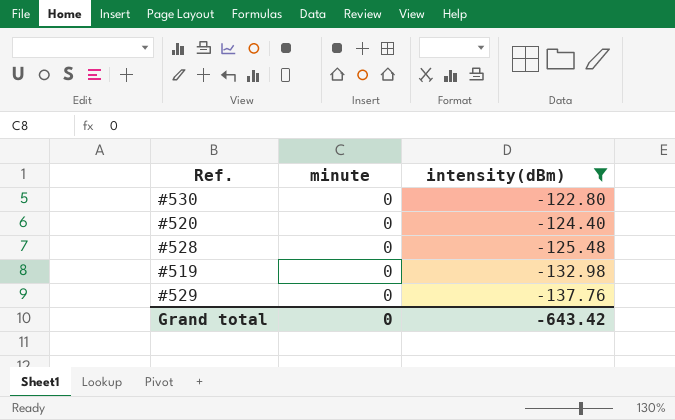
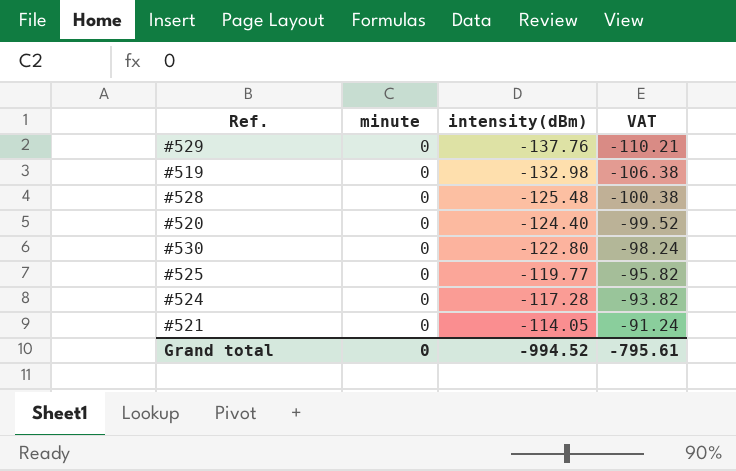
filter: intensity(dBm) <= -122.80 -> none
row order: intensity(dBm) descending -> intensity(dBm) ascending
column VAT | formula: none -> [intensity(dBm)] * 0.8
Grand total | intensity(dBm): -643.42 -> -994.52

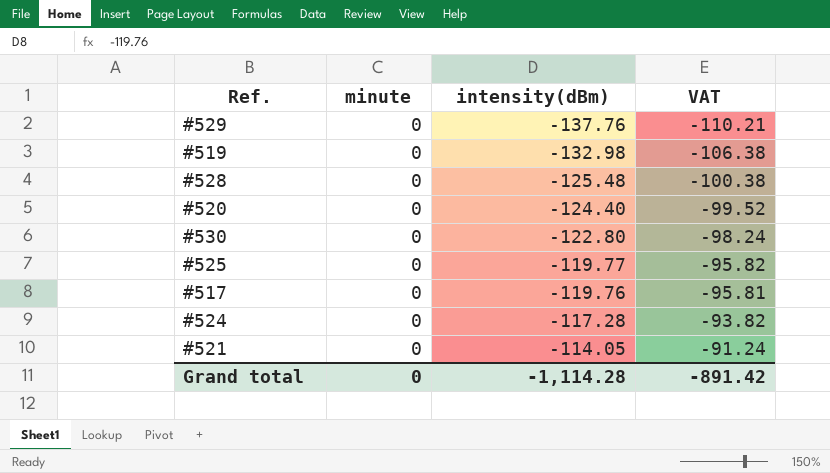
row #517: none -> 0 | -119.76 | -95.81
Grand total | intensity(dBm): -994.52 -> -1,114.28
Grand total | VAT: -795.61 -> -891.42

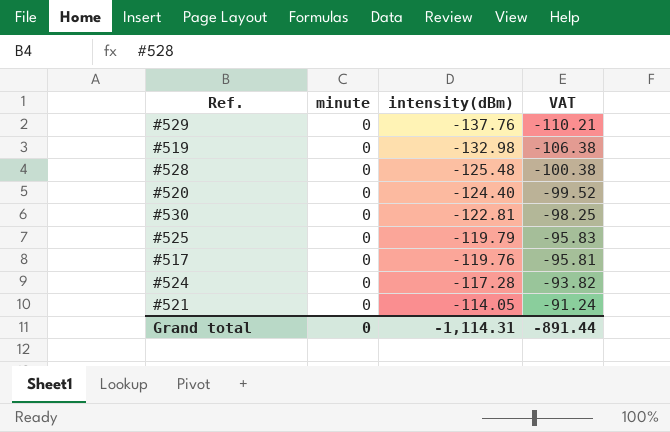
#530 | intensity(dBm): -122.80 -> -122.81
#530 | VAT: -98.24 -> -98.25
#525 | intensity(dBm): -119.77 -> -119.79
#525 | VAT: -95.82 -> -95.83
Grand total | intensity(dBm): -1,114.28 -> -1,114.31
Grand total | VAT: -891.42 -> -891.44

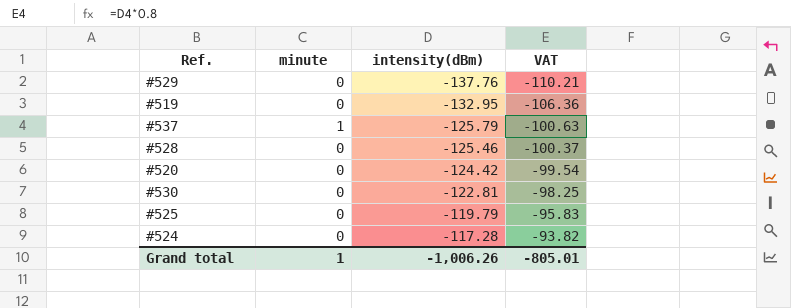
row #517: 0 | -119.76 | -95.81 -> none
row #521: 0 | -114.05 | -91.24 -> none
#519 | intensity(dBm): -132.98 -> -132.95
#519 | VAT: -106.38 -> -106.36
row #537: none -> 1 | -125.79 | -100.63
#528 | intensity(dBm): -125.48 -> -125.46
#528 | VAT: -100.38 -> -100.37
#520 | intensity(dBm): -124.40 -> -124.42
#520 | VAT: -99.52 -> -99.54
Grand total | minute: 0 -> 1
Grand total | intensity(dBm): -1,114.31 -> -1,006.26
Grand total | VAT: -891.44 -> -805.01

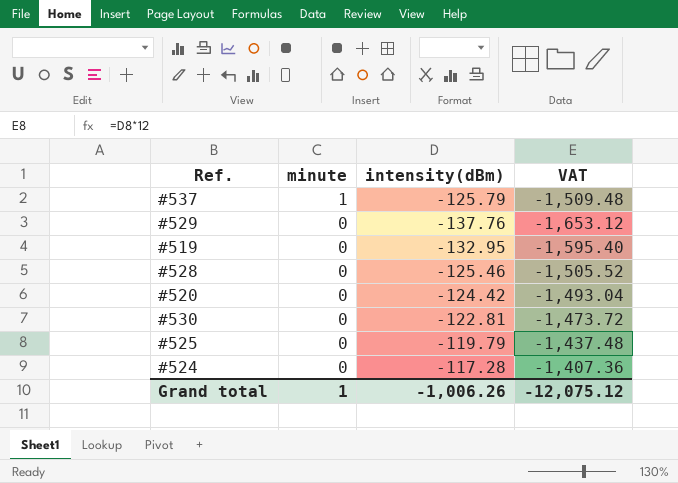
row order: intensity(dBm) ascending -> minute descending
column VAT | formula: [intensity(dBm)] * 0.8 -> [intensity(dBm)] * 12
Grand total | VAT: -805.01 -> -12,075.12

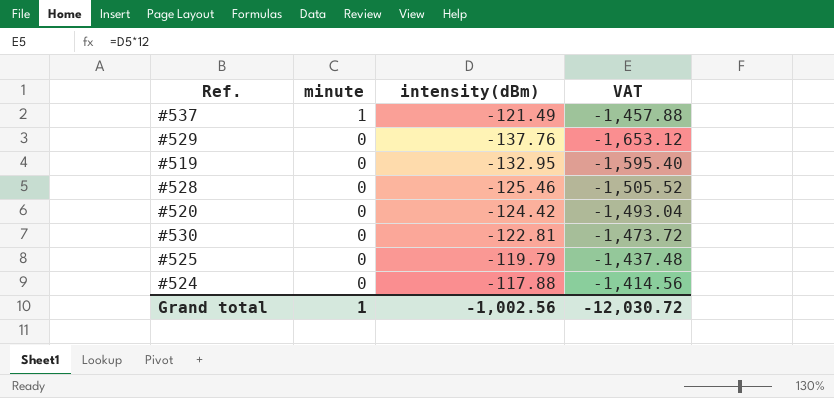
#537 | intensity(dBm): -125.79 -> -121.49
#537 | VAT: -1,509.48 -> -1,457.88
#524 | intensity(dBm): -117.28 -> -117.88
#524 | VAT: -1,407.36 -> -1,414.56
Grand total | intensity(dBm): -1,006.26 -> -1,002.56
Grand total | VAT: -12,075.12 -> -12,030.72

